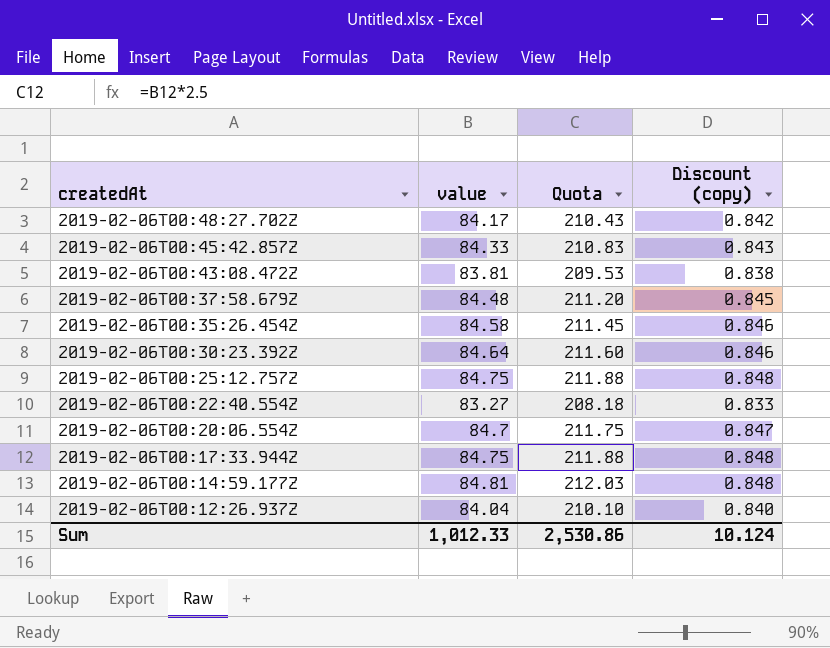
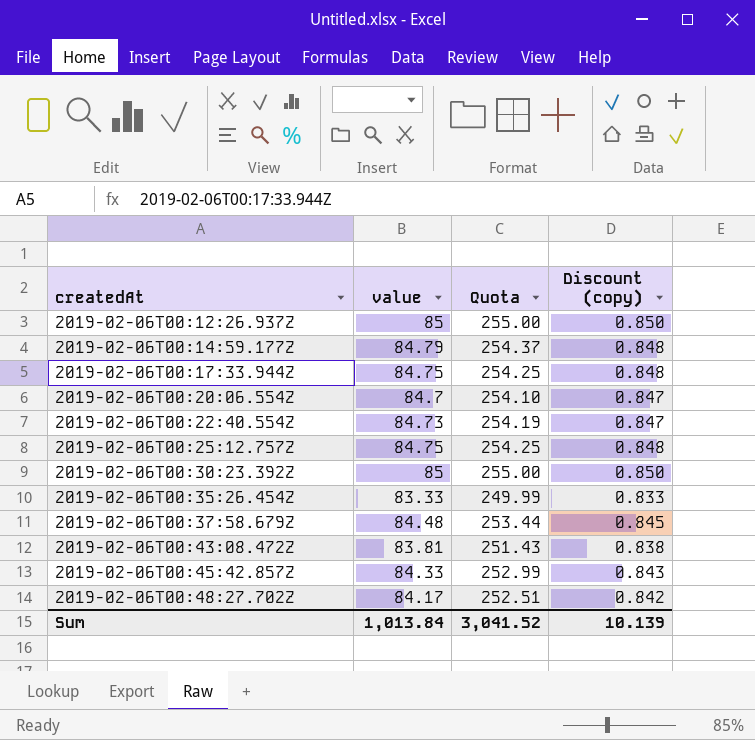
row order: createdAt descending -> createdAt ascending
column Quota | formula: [value] * 2.5 -> [value] * 3
2019-02-06T00:12:26.937Z | value: 84.04 -> 85
2019-02-06T00:12:26.937Z | Discount (copy): 0.840 -> 0.850
2019-02-06T00:14:59.177Z | value: 84.81 -> 84.79
2019-02-06T00:22:40.554Z | value: 83.27 -> 84.73
2019-02-06T00:22:40.554Z | Discount (copy): 0.833 -> 0.847
2019-02-06T00:30:23.392Z | value: 84.64 -> 85
2019-02-06T00:30:23.392Z | Discount (copy): 0.846 -> 0.850
2019-02-06T00:35:26.454Z | value: 84.58 -> 83.33
2019-02-06T00:35:26.454Z | Discount (copy): 0.846 -> 0.833
Sum | value: 1,012.33 -> 1,013.84
Sum | Quota: 2,530.86 -> 3,041.52
Sum | Discount (copy): 10.124 -> 10.139

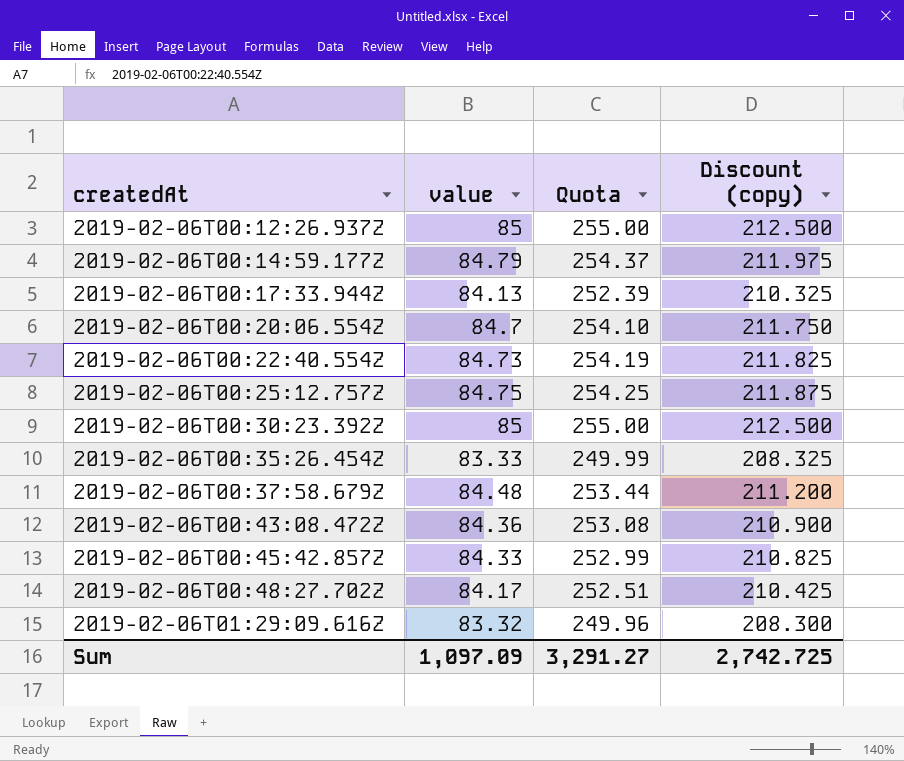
column Discount (copy) | formula: [value] * 0.01 -> [value] * 2.5
2019-02-06T00:17:33.944Z | value: 84.75 -> 84.13
2019-02-06T00:17:33.944Z | Quota: 254.25 -> 252.39
2019-02-06T00:43:08.472Z | value: 83.81 -> 84.36
2019-02-06T00:43:08.472Z | Quota: 251.43 -> 253.08
row 2019-02-06T01:29:09.616Z: none -> 83.32 | 249.96 | 208.300
Sum | value: 1,013.84 -> 1,097.09
Sum | Quota: 3,041.52 -> 3,291.27
Sum | Discount (copy): 10.139 -> 2,742.725

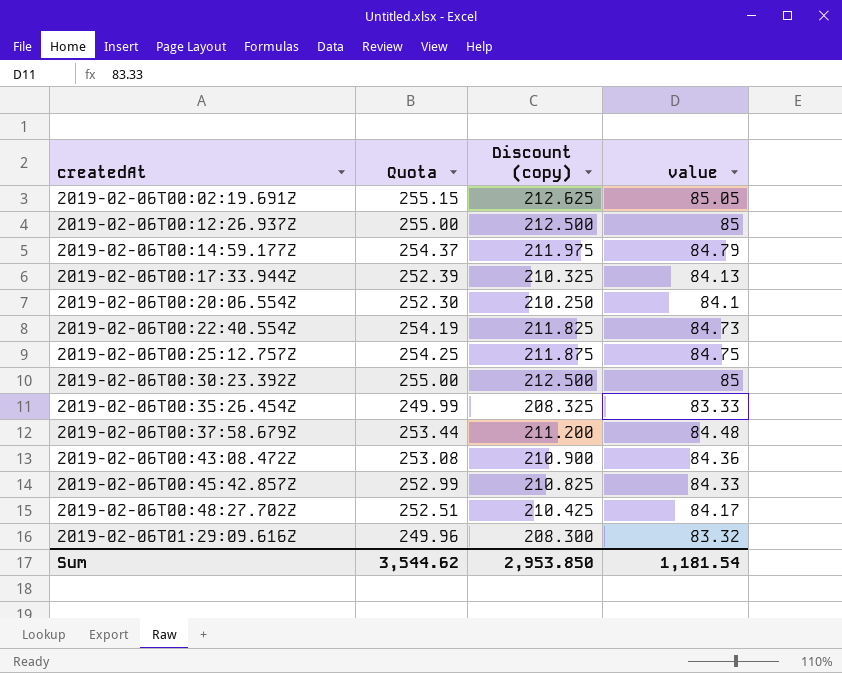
column value | position: 2 -> 4
row 2019-02-06T00:02:19.691Z: none -> 255.15 | 212.625 | 85.05
2019-02-06T00:20:06.554Z | Quota: 254.10 -> 252.30
2019-02-06T00:20:06.554Z | Discount (copy): 211.750 -> 210.250
2019-02-06T00:20:06.554Z | value: 84.7 -> 84.1
Sum | Quota: 3,291.27 -> 3,544.62
Sum | Discount (copy): 2,742.725 -> 2,953.850
Sum | value: 1,097.09 -> 1,181.54

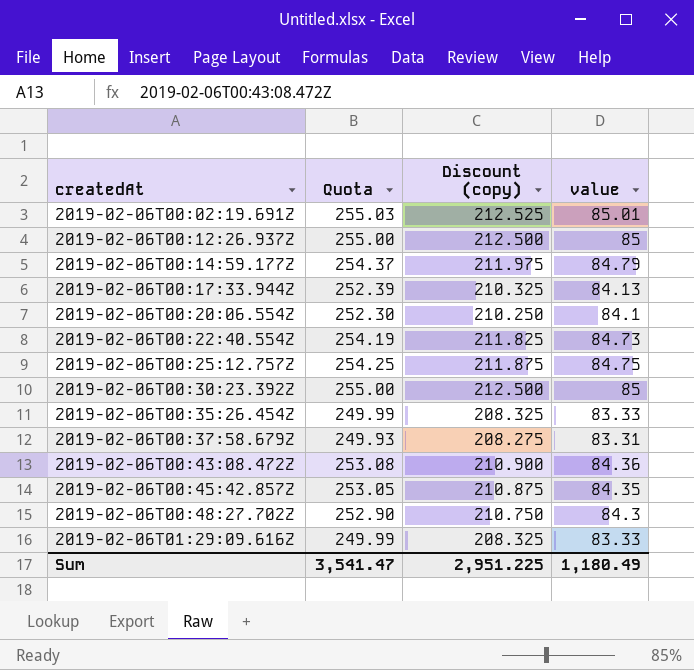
2019-02-06T00:02:19.691Z | Quota: 255.15 -> 255.03
2019-02-06T00:02:19.691Z | Discount (copy): 212.625 -> 212.525
2019-02-06T00:02:19.691Z | value: 85.05 -> 85.01
2019-02-06T00:37:58.679Z | Quota: 253.44 -> 249.93
2019-02-06T00:37:58.679Z | Discount (copy): 211.200 -> 208.275
2019-02-06T00:37:58.679Z | value: 84.48 -> 83.31
2019-02-06T00:45:42.857Z | Quota: 252.99 -> 253.05
2019-02-06T00:45:42.857Z | Discount (copy): 210.825 -> 210.875
2019-02-06T00:45:42.857Z | value: 84.33 -> 84.35
2019-02-06T00:48:27.702Z | Quota: 252.51 -> 252.90
2019-02-06T00:48:27.702Z | Discount (copy): 210.425 -> 210.750
2019-02-06T00:48:27.702Z | value: 84.17 -> 84.3
2019-02-06T01:29:09.616Z | Quota: 249.96 -> 249.99
2019-02-06T01:29:09.616Z | Discount (copy): 208.300 -> 208.325
2019-02-06T01:29:09.616Z | value: 83.32 -> 83.33
Sum | Quota: 3,544.62 -> 3,541.47
Sum | Discount (copy): 2,953.850 -> 2,951.225
Sum | value: 1,181.54 -> 1,180.49

